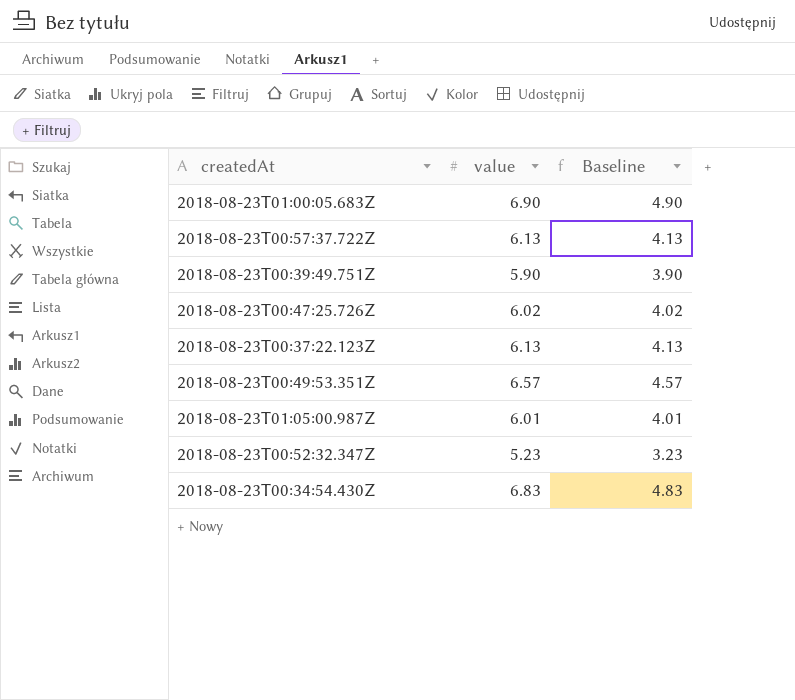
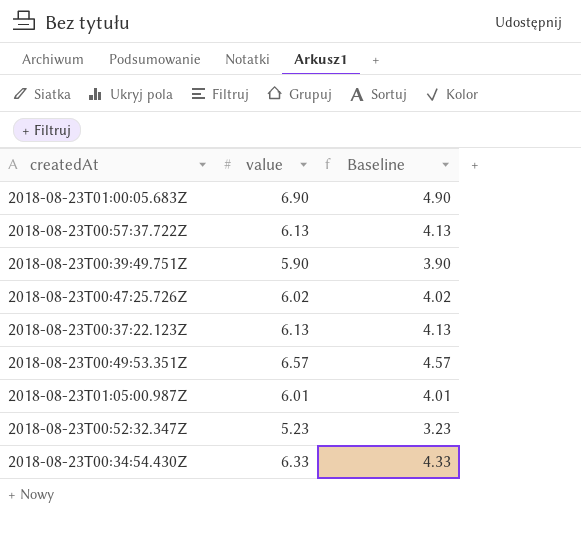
2018-08-23T00:34:54.430Z | value: 6.83 -> 6.33
2018-08-23T00:34:54.430Z | Baseline: 4.83 -> 4.33

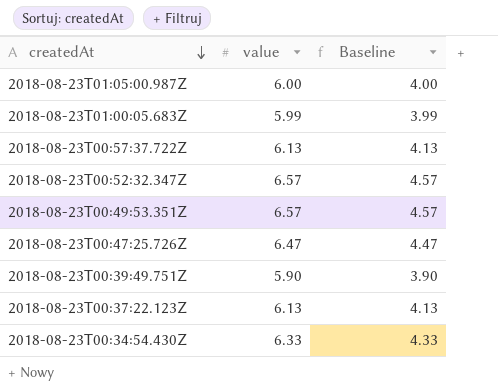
row order: none -> createdAt descending
2018-08-23T01:05:00.987Z | value: 6.01 -> 6.00
2018-08-23T01:05:00.987Z | Baseline: 4.01 -> 4.00
2018-08-23T01:00:05.683Z | value: 6.90 -> 5.99
2018-08-23T01:00:05.683Z | Baseline: 4.90 -> 3.99
2018-08-23T00:52:32.347Z | value: 5.23 -> 6.57
2018-08-23T00:52:32.347Z | Baseline: 3.23 -> 4.57
2018-08-23T00:47:25.726Z | value: 6.02 -> 6.47
2018-08-23T00:47:25.726Z | Baseline: 4.02 -> 4.47

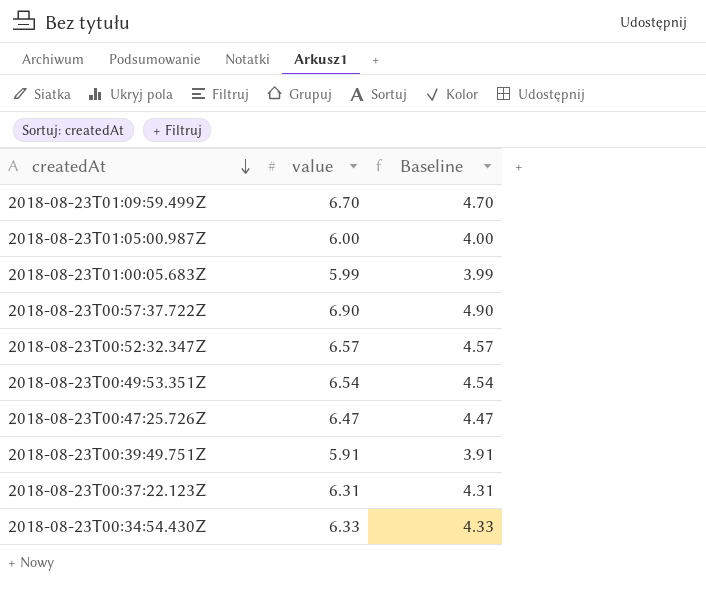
row 2018-08-23T01:09:59.499Z: none -> 6.70 | 4.70
2018-08-23T00:57:37.722Z | value: 6.13 -> 6.90
2018-08-23T00:57:37.722Z | Baseline: 4.13 -> 4.90
2018-08-23T00:49:53.351Z | value: 6.57 -> 6.54
2018-08-23T00:49:53.351Z | Baseline: 4.57 -> 4.54
2018-08-23T00:39:49.751Z | value: 5.90 -> 5.91
2018-08-23T00:39:49.751Z | Baseline: 3.90 -> 3.91
2018-08-23T00:37:22.123Z | value: 6.13 -> 6.31
2018-08-23T00:37:22.123Z | Baseline: 4.13 -> 4.31

